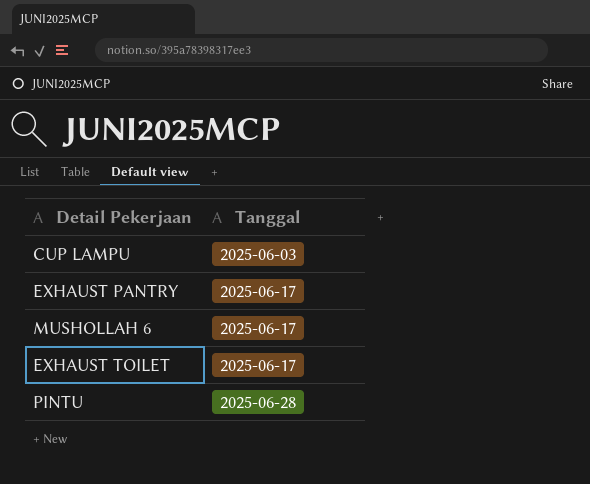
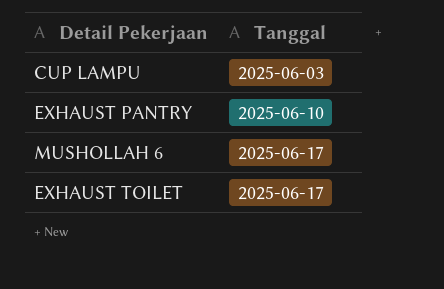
row PINTU: 2025-06-28 -> none
EXHAUST PANTRY | Tanggal: 2025-06-17 -> 2025-06-10

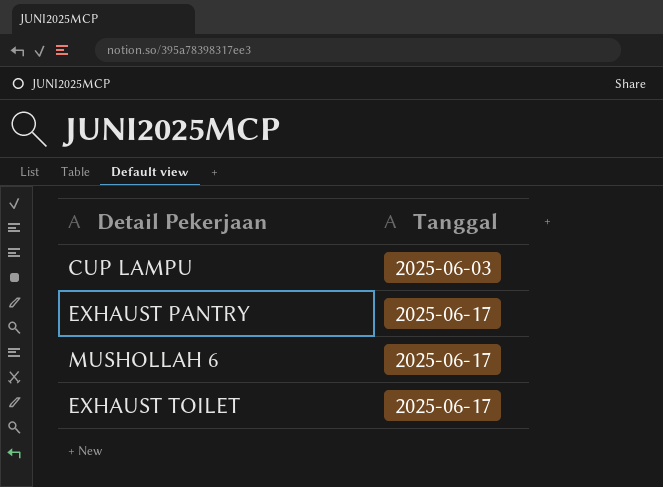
EXHAUST PANTRY | Tanggal: 2025-06-10 -> 2025-06-17

